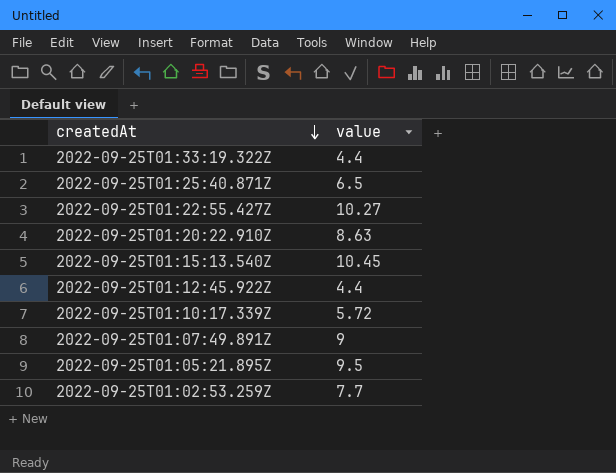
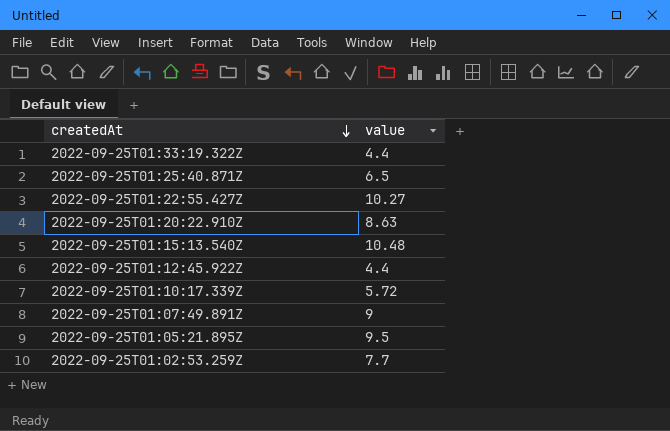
2022-09-25T01:15:13.540Z | value: 10.45 -> 10.48

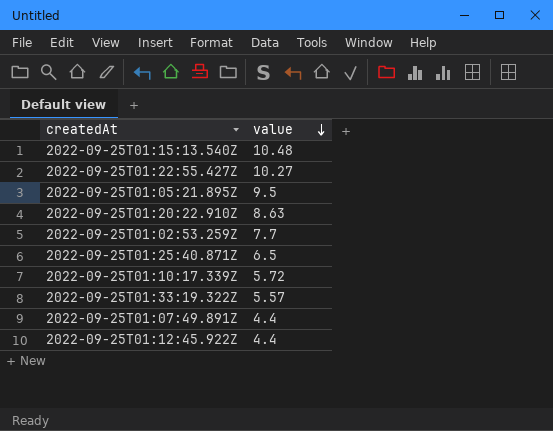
row order: createdAt descending -> value descending
2022-09-25T01:33:19.322Z | value: 4.4 -> 5.57
2022-09-25T01:07:49.891Z | value: 9 -> 4.4

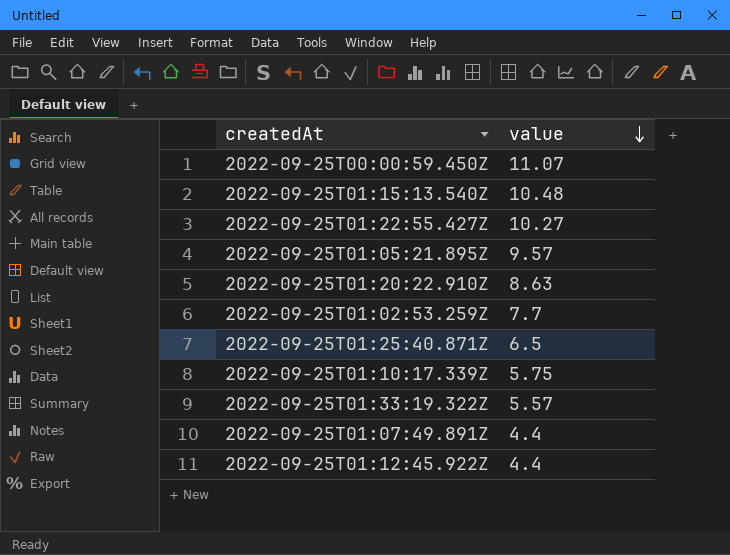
row 2022-09-25T00:00:59.450Z: none -> 11.07
2022-09-25T01:05:21.895Z | value: 9.5 -> 9.57
2022-09-25T01:10:17.339Z | value: 5.72 -> 5.75

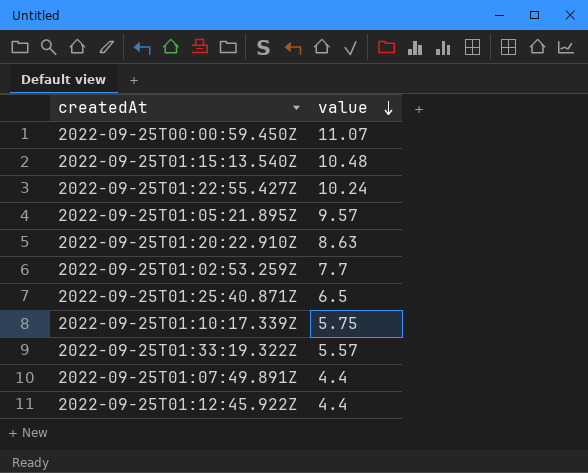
2022-09-25T01:22:55.427Z | value: 10.27 -> 10.24

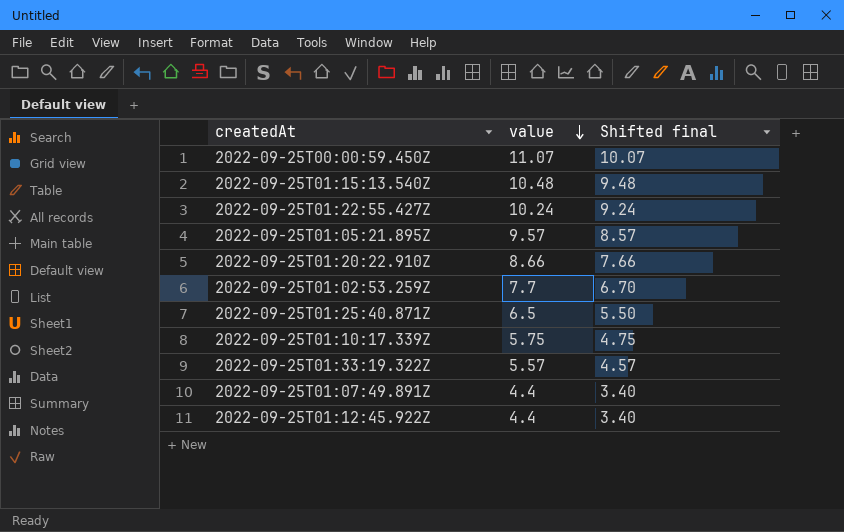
column Shifted final | formula: none -> [value] - 1
2022-09-25T01:20:22.910Z | value: 8.63 -> 8.66

